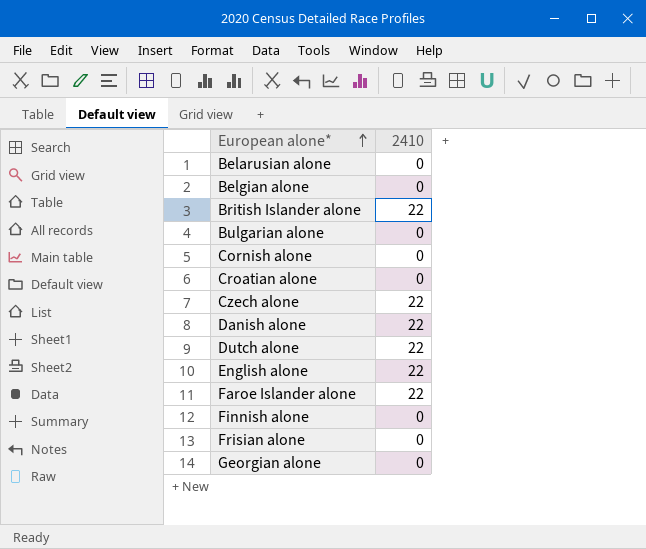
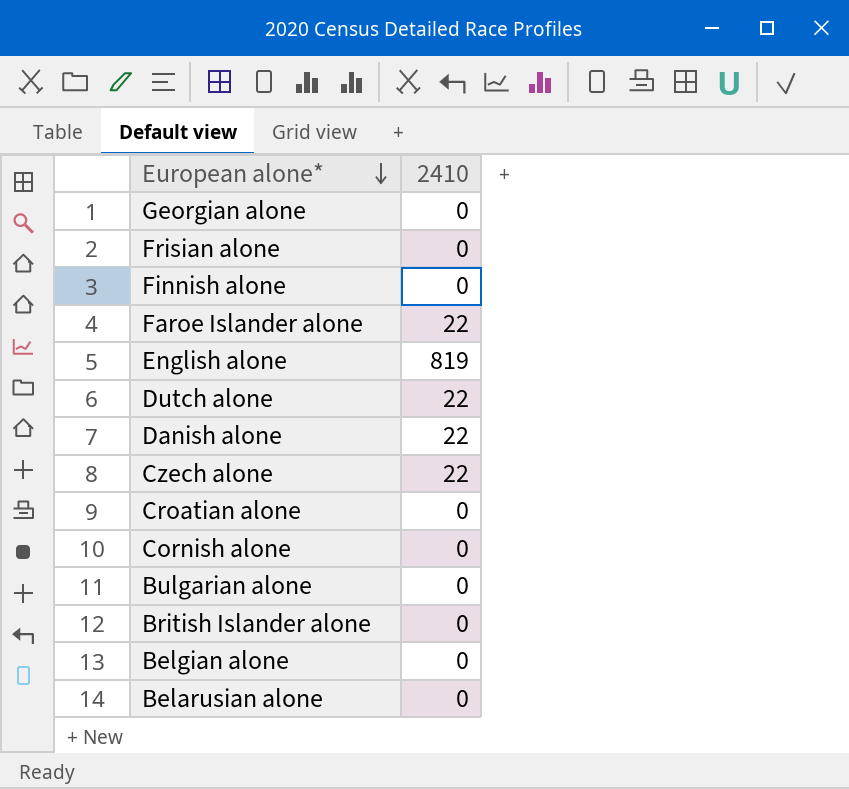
row order: European alone* ascending -> European alone* descending
English alone | 2410: 22 -> 819
British Islander alone | 2410: 22 -> 0

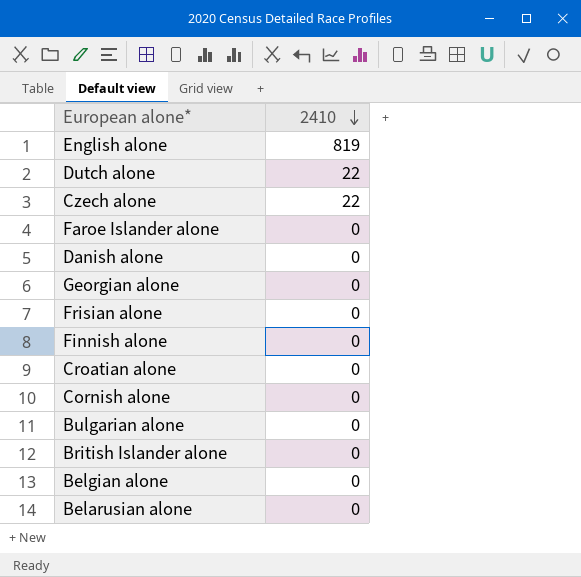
row order: European alone* descending -> 2410 descending
Faroe Islander alone | 2410: 22 -> 0
Danish alone | 2410: 22 -> 0

